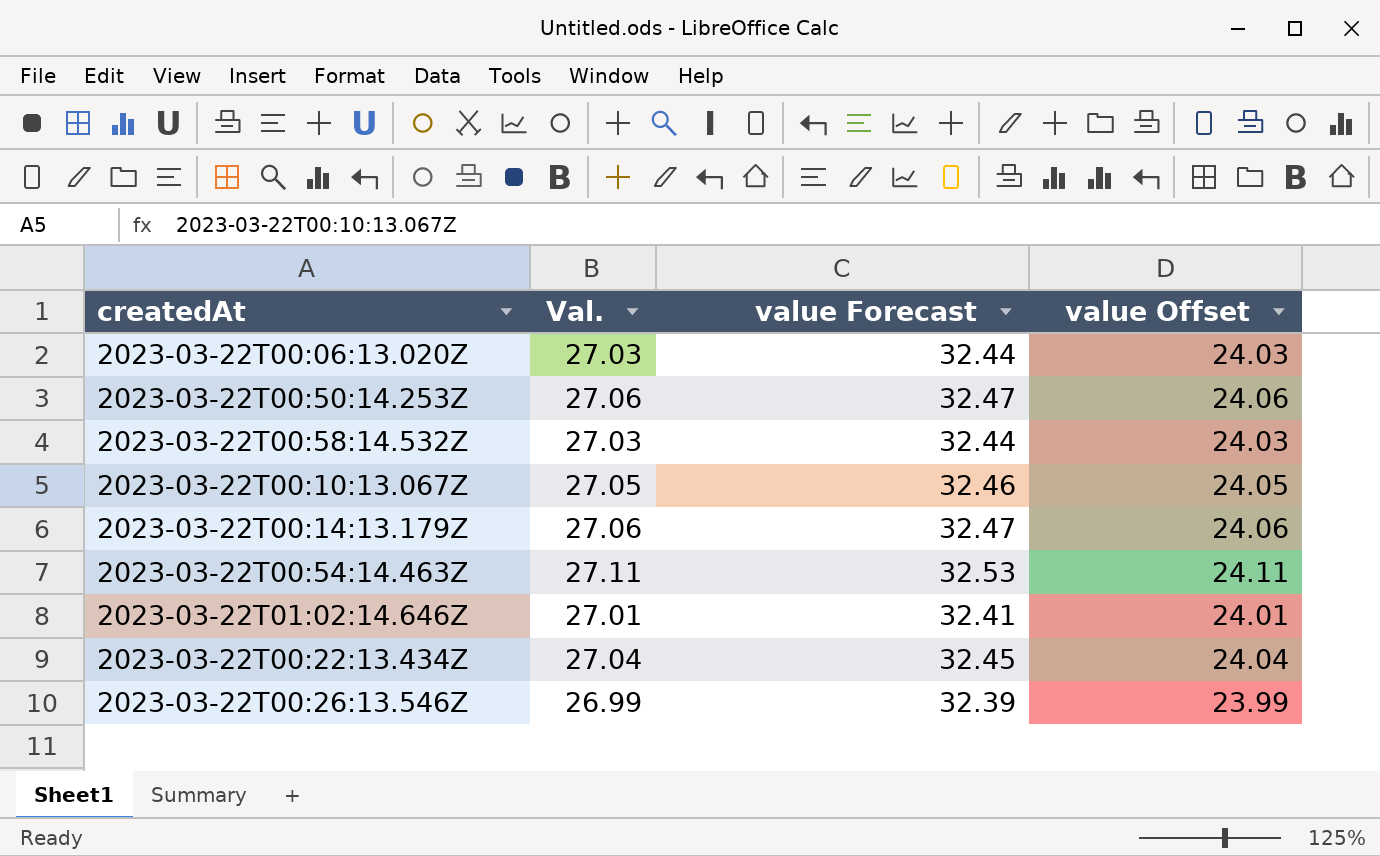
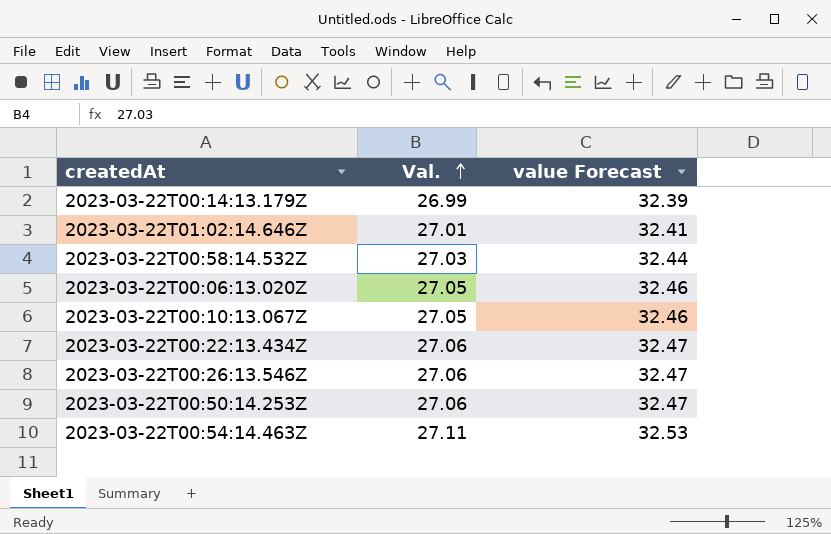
row order: none -> Val. ascending
column value Offset | formula: [Val.] - 3 -> none
2023-03-22T00:14:13.179Z | Val.: 27.06 -> 26.99
2023-03-22T00:14:13.179Z | value Forecast: 32.47 -> 32.39
2023-03-22T00:06:13.020Z | Val.: 27.03 -> 27.05
2023-03-22T00:06:13.020Z | value Forecast: 32.44 -> 32.46
2023-03-22T00:22:13.434Z | Val.: 27.04 -> 27.06
2023-03-22T00:22:13.434Z | value Forecast: 32.45 -> 32.47
2023-03-22T00:26:13.546Z | Val.: 26.99 -> 27.06
2023-03-22T00:26:13.546Z | value Forecast: 32.39 -> 32.47

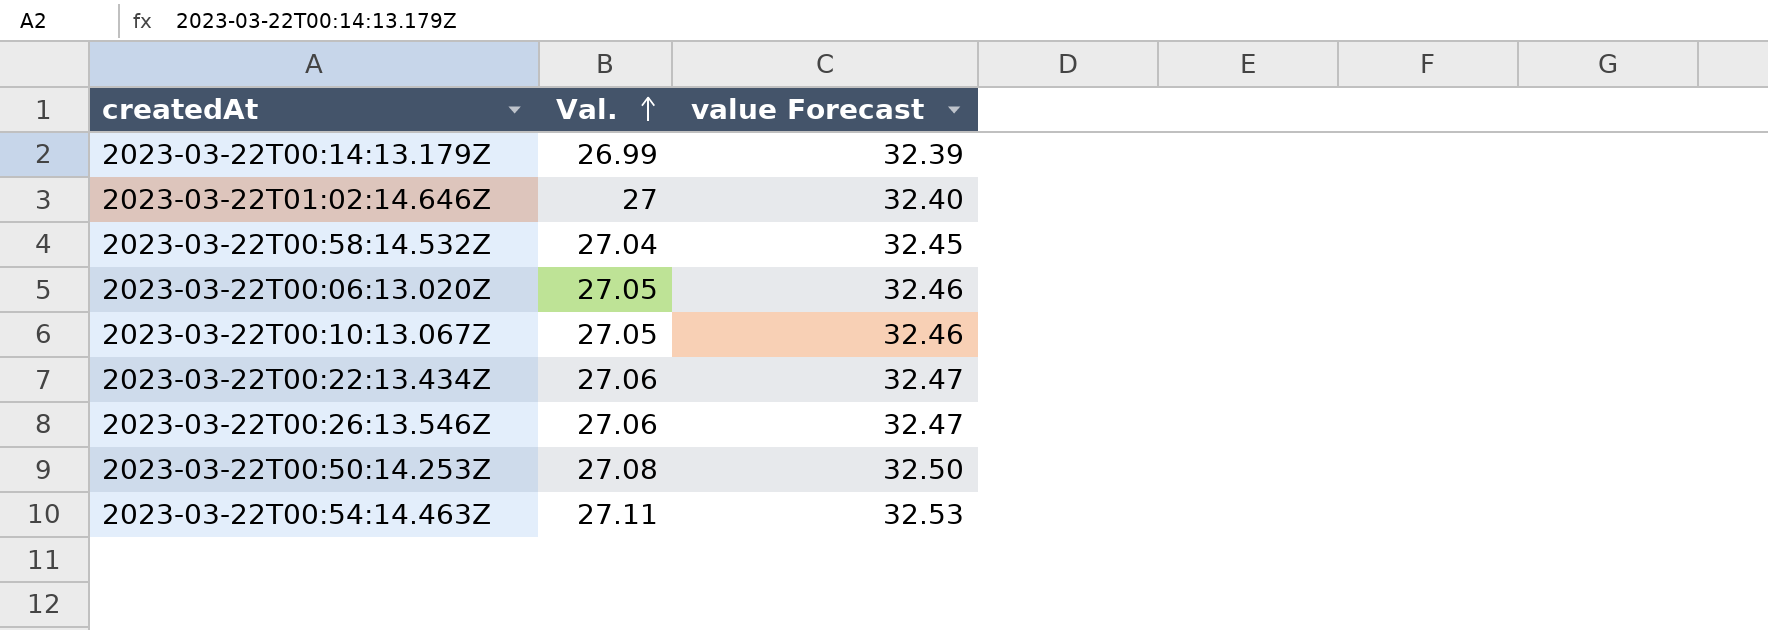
2023-03-22T01:02:14.646Z | Val.: 27.01 -> 27
2023-03-22T01:02:14.646Z | value Forecast: 32.41 -> 32.40
2023-03-22T00:58:14.532Z | Val.: 27.03 -> 27.04
2023-03-22T00:58:14.532Z | value Forecast: 32.44 -> 32.45
2023-03-22T00:50:14.253Z | Val.: 27.06 -> 27.08
2023-03-22T00:50:14.253Z | value Forecast: 32.47 -> 32.50

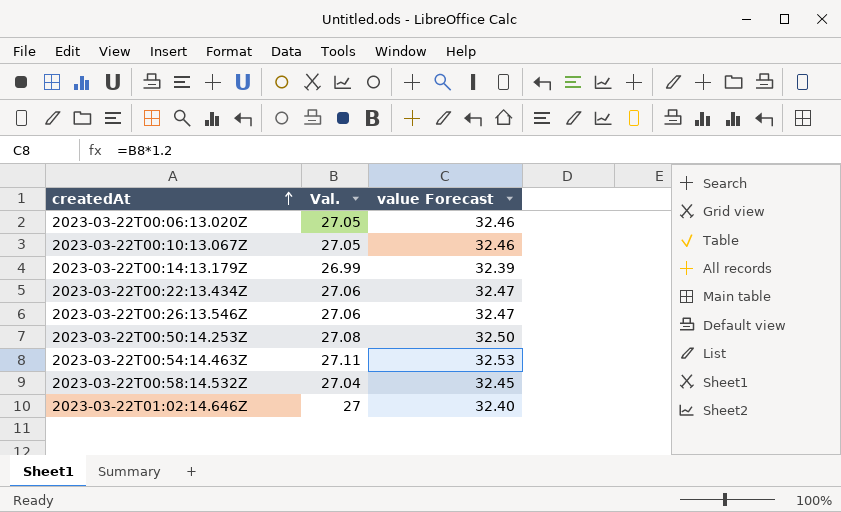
row order: Val. ascending -> createdAt ascending

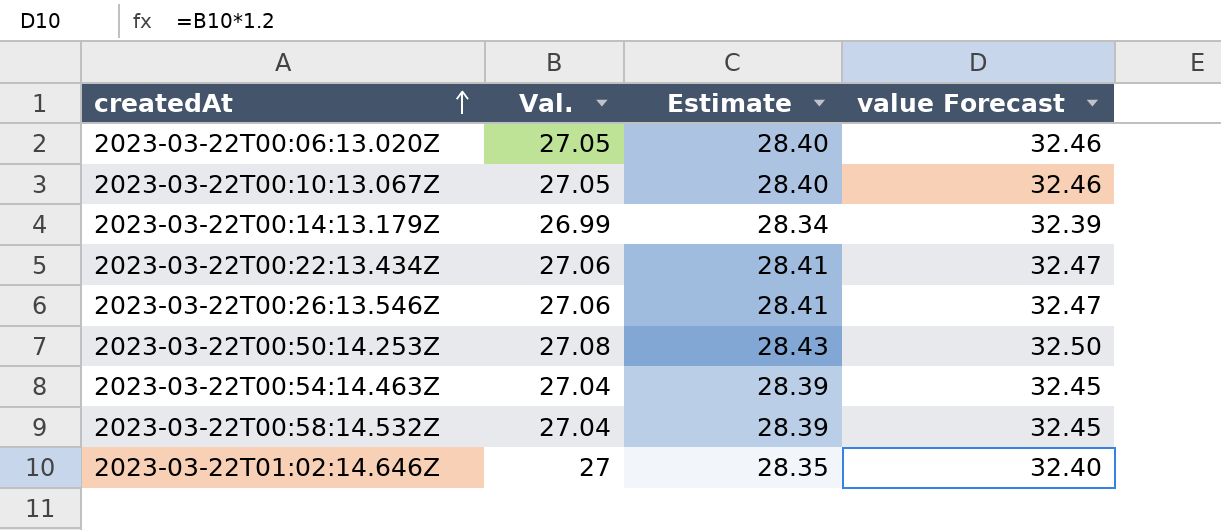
column Estimate | formula: none -> [Val.] * 1.05
2023-03-22T00:54:14.463Z | Val.: 27.11 -> 27.04
2023-03-22T00:54:14.463Z | value Forecast: 32.53 -> 32.45

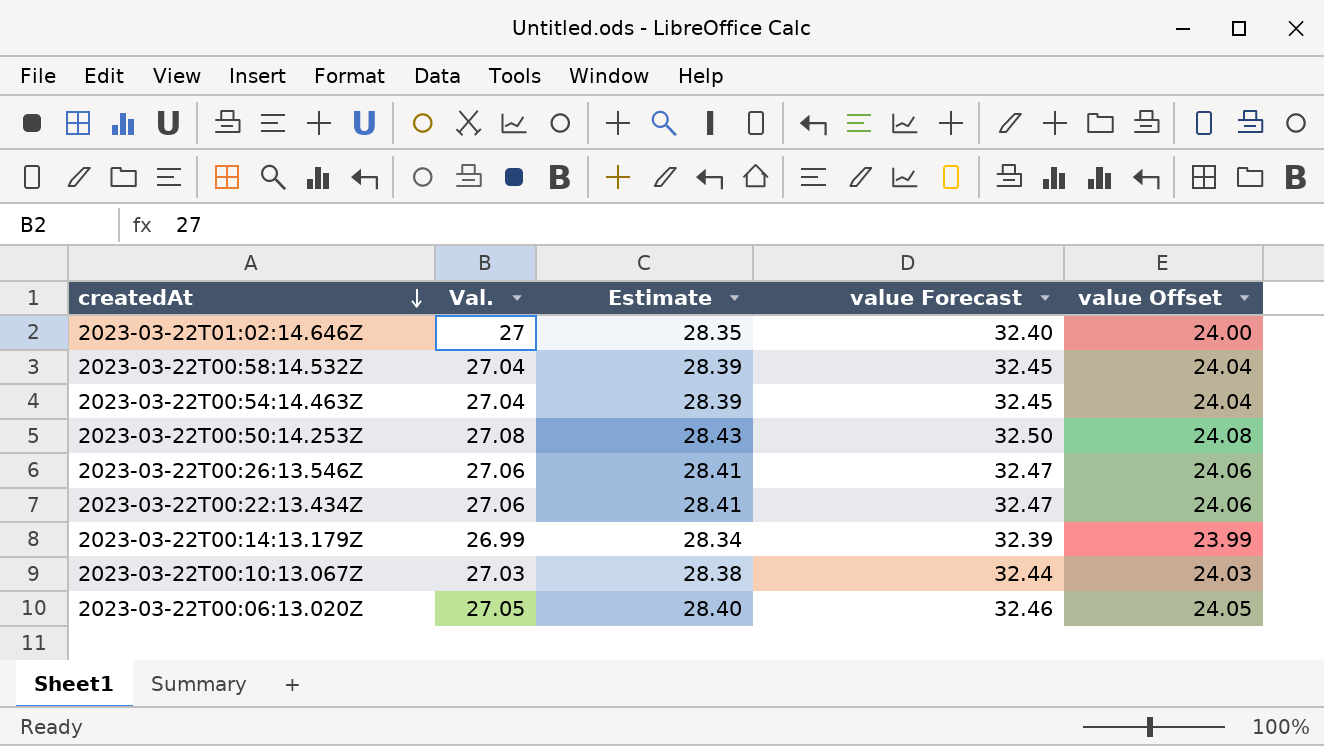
row order: createdAt ascending -> createdAt descending
column value Offset | formula: none -> [Val.] - 3
2023-03-22T00:10:13.067Z | Val.: 27.05 -> 27.03
2023-03-22T00:10:13.067Z | Estimate: 28.40 -> 28.38
2023-03-22T00:10:13.067Z | value Forecast: 32.46 -> 32.44

